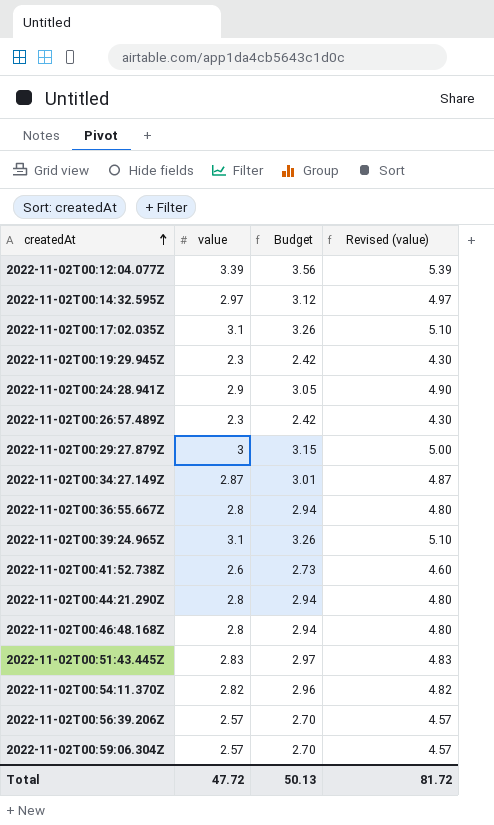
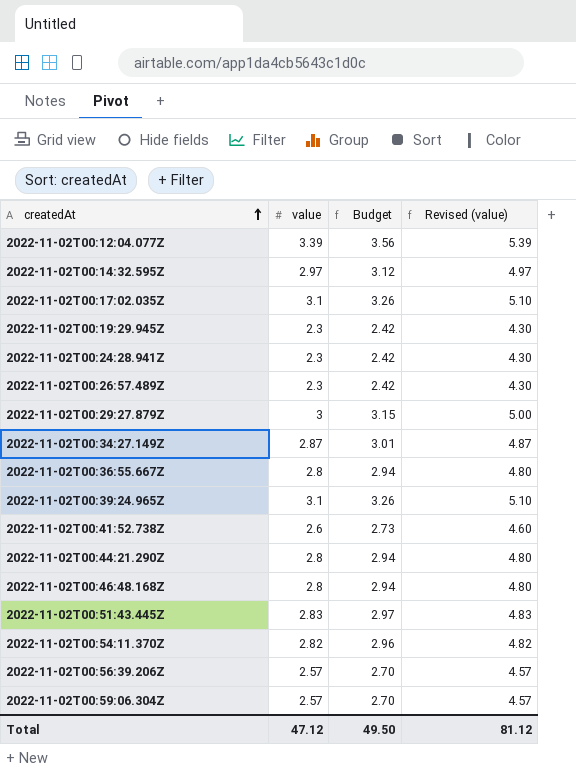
2022-11-02T00:24:28.941Z | value: 2.9 -> 2.3
2022-11-02T00:24:28.941Z | Budget: 3.05 -> 2.42
2022-11-02T00:24:28.941Z | Revised (value): 4.90 -> 4.30
Total | value: 47.72 -> 47.12
Total | Budget: 50.13 -> 49.50
Total | Revised (value): 81.72 -> 81.12

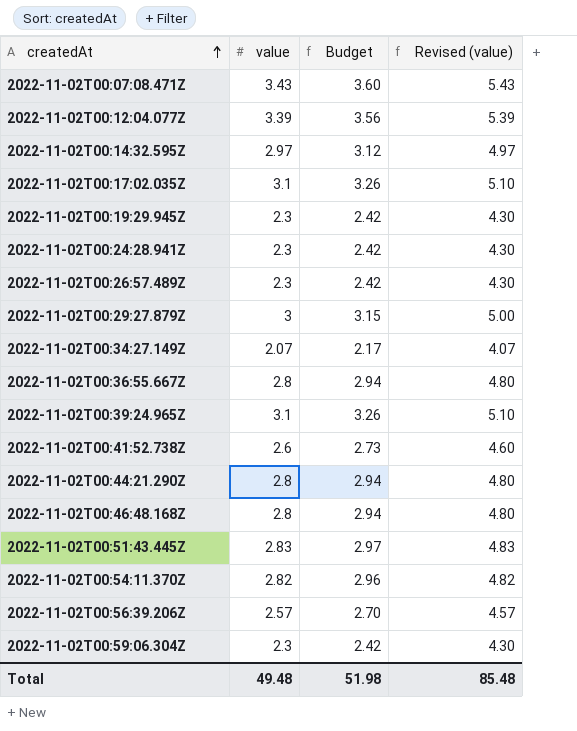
row 2022-11-02T00:07:08.471Z: none -> 3.43 | 3.60 | 5.43
2022-11-02T00:34:27.149Z | value: 2.87 -> 2.07
2022-11-02T00:34:27.149Z | Budget: 3.01 -> 2.17
2022-11-02T00:34:27.149Z | Revised (value): 4.87 -> 4.07
2022-11-02T00:59:06.304Z | value: 2.57 -> 2.3
2022-11-02T00:59:06.304Z | Budget: 2.70 -> 2.42
2022-11-02T00:59:06.304Z | Revised (value): 4.57 -> 4.30
Total | value: 47.12 -> 49.48
Total | Budget: 49.50 -> 51.98
Total | Revised (value): 81.12 -> 85.48

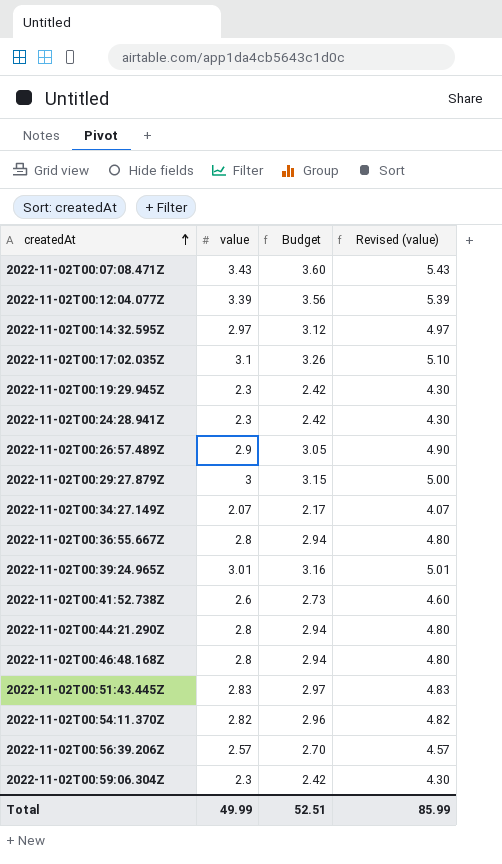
2022-11-02T00:26:57.489Z | value: 2.3 -> 2.9
2022-11-02T00:26:57.489Z | Budget: 2.42 -> 3.05
2022-11-02T00:26:57.489Z | Revised (value): 4.30 -> 4.90
2022-11-02T00:39:24.965Z | value: 3.1 -> 3.01
2022-11-02T00:39:24.965Z | Budget: 3.26 -> 3.16
2022-11-02T00:39:24.965Z | Revised (value): 5.10 -> 5.01
Total | value: 49.48 -> 49.99
Total | Budget: 51.98 -> 52.51
Total | Revised (value): 85.48 -> 85.99

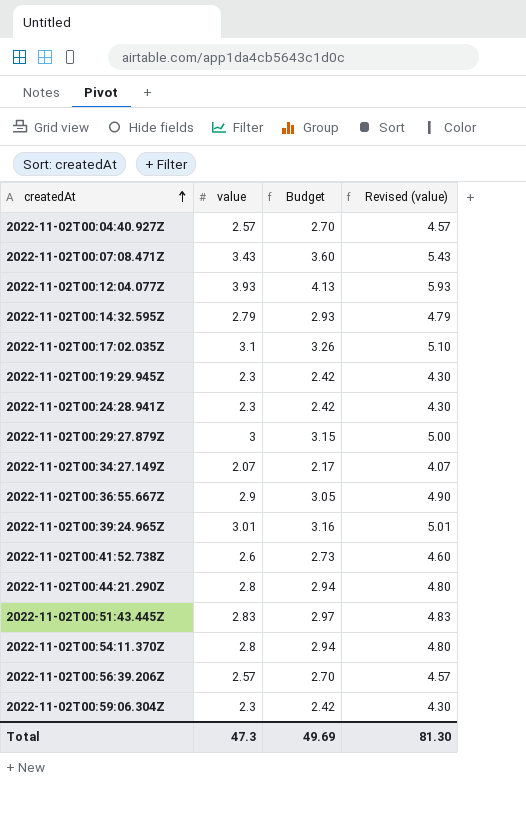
row 2022-11-02T00:26:57.489Z: 2.9 | 3.05 | 4.90 -> none
row 2022-11-02T00:46:48.168Z: 2.8 | 2.94 | 4.80 -> none
row 2022-11-02T00:04:40.927Z: none -> 2.57 | 2.70 | 4.57
2022-11-02T00:12:04.077Z | value: 3.39 -> 3.93
2022-11-02T00:12:04.077Z | Budget: 3.56 -> 4.13
2022-11-02T00:12:04.077Z | Revised (value): 5.39 -> 5.93
2022-11-02T00:14:32.595Z | value: 2.97 -> 2.79
2022-11-02T00:14:32.595Z | Budget: 3.12 -> 2.93
2022-11-02T00:14:32.595Z | Revised (value): 4.97 -> 4.79
2022-11-02T00:36:55.667Z | value: 2.8 -> 2.9
2022-11-02T00:36:55.667Z | Budget: 2.94 -> 3.05
2022-11-02T00:36:55.667Z | Revised (value): 4.80 -> 4.90
2022-11-02T00:54:11.370Z | value: 2.82 -> 2.8
2022-11-02T00:54:11.370Z | Budget: 2.96 -> 2.94
2022-11-02T00:54:11.370Z | Revised (value): 4.82 -> 4.80
Total | value: 49.99 -> 47.3
Total | Budget: 52.51 -> 49.69
Total | Revised (value): 85.99 -> 81.30

